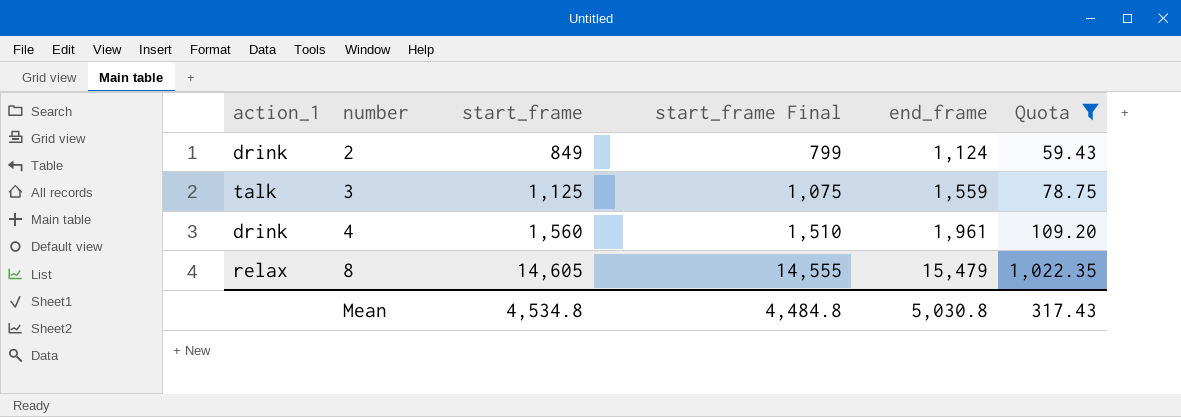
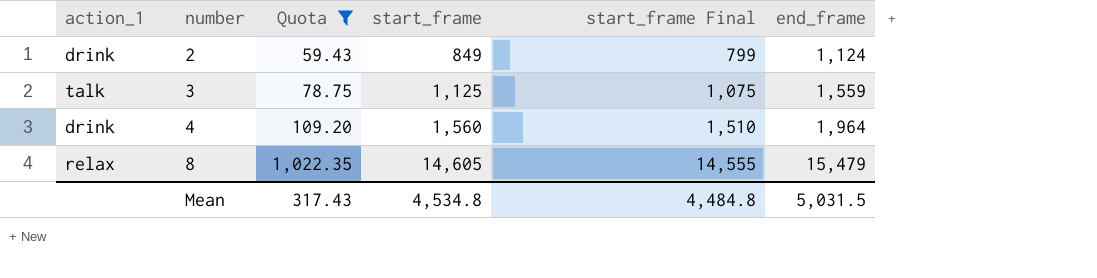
column Quota | position: 6 -> 3
4 | end_frame: 1,961 -> 1,964
Mean | end_frame: 5,030.8 -> 5,031.5

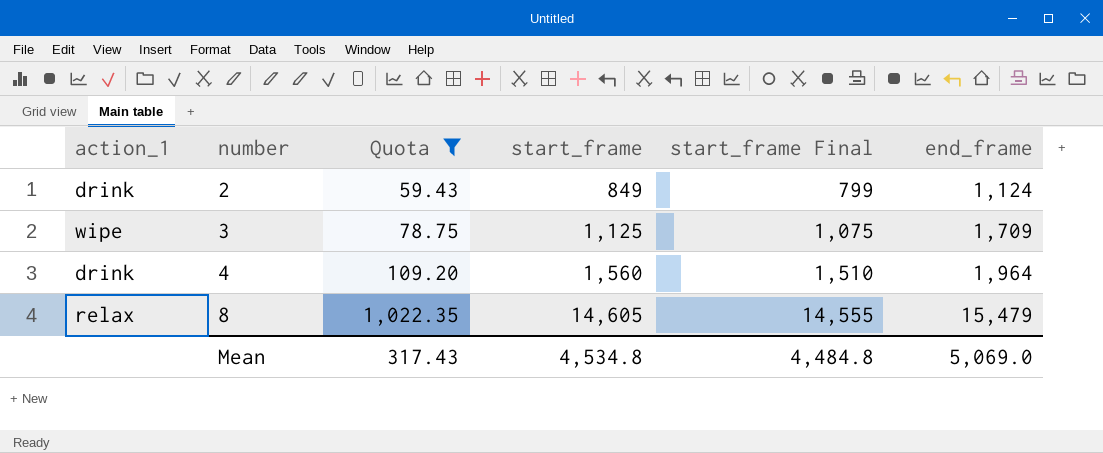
3 | action_1: talk -> wipe
3 | end_frame: 1,559 -> 1,709
Mean | end_frame: 5,031.5 -> 5,069.0

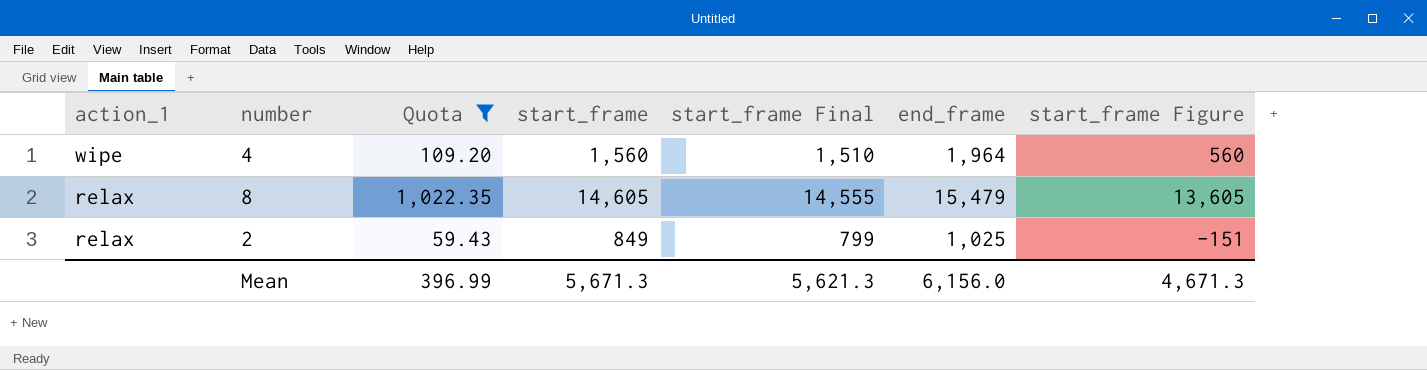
row order: number ascending -> action_1 descending
column start_frame Figure | formula: none -> [start_frame] - 1000
row 3: wipe | 78.75 | 1,125 | 1,075 | 1,709 -> none
4 | action_1: drink -> wipe
2 | action_1: drink -> relax
2 | end_frame: 1,124 -> 1,025
Mean | Quota: 317.43 -> 396.99
Mean | start_frame: 4,534.8 -> 5,671.3
Mean | start_frame Final: 4,484.8 -> 5,621.3
Mean | end_frame: 5,069.0 -> 6,156.0

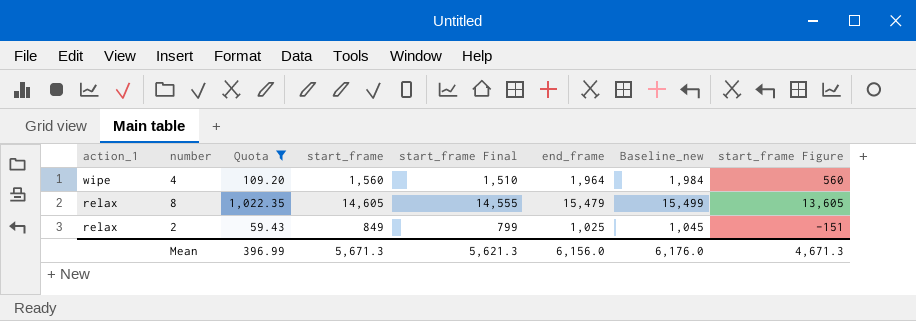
column Baseline_new | formula: none -> [end_frame] + 20

